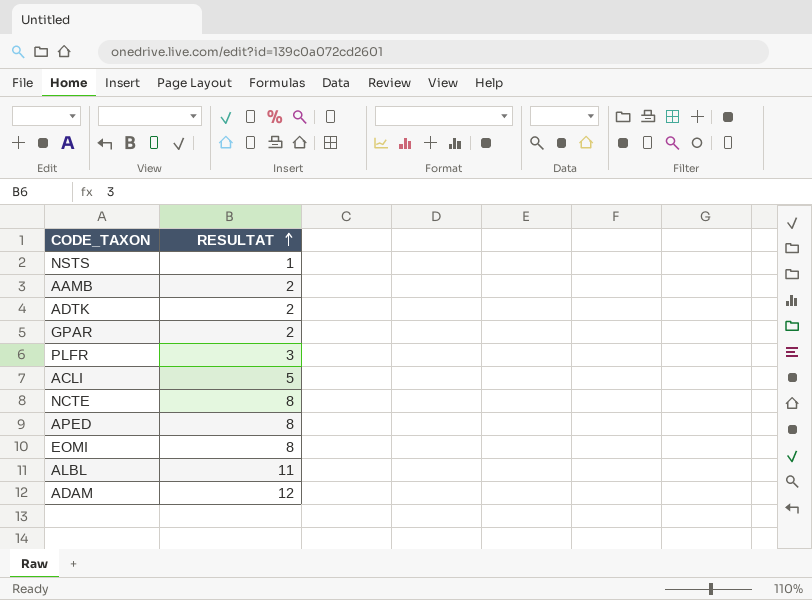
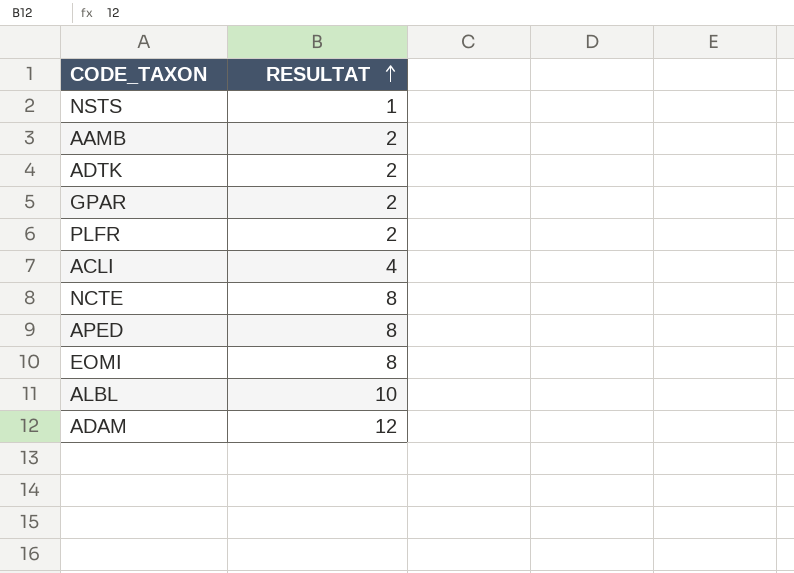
PLFR | RESULTAT: 3 -> 2
ACLI | RESULTAT: 5 -> 4
ALBL | RESULTAT: 11 -> 10

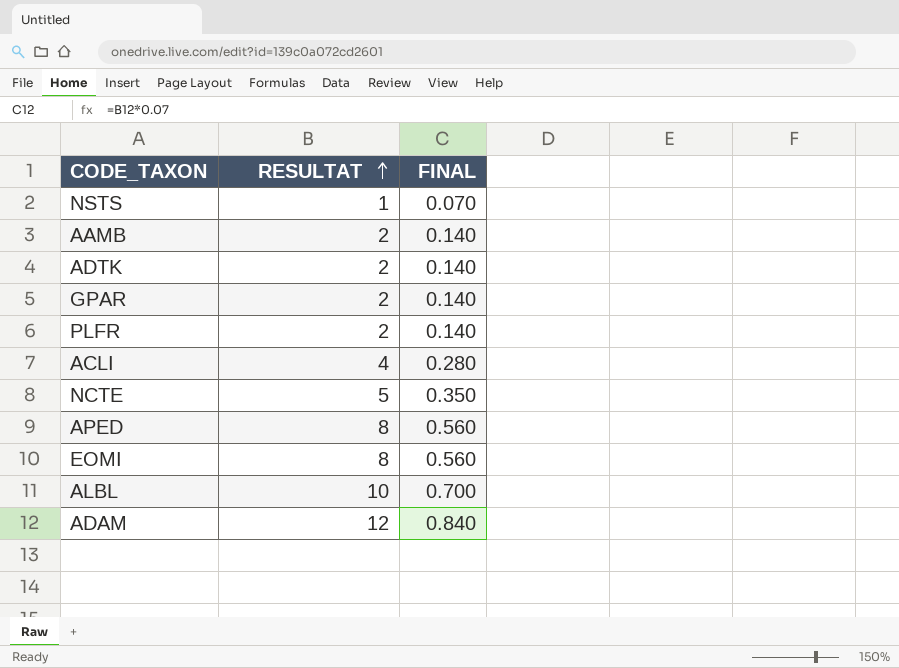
column FINAL | formula: none -> [RESULTAT] * 0.07
NCTE | RESULTAT: 8 -> 5

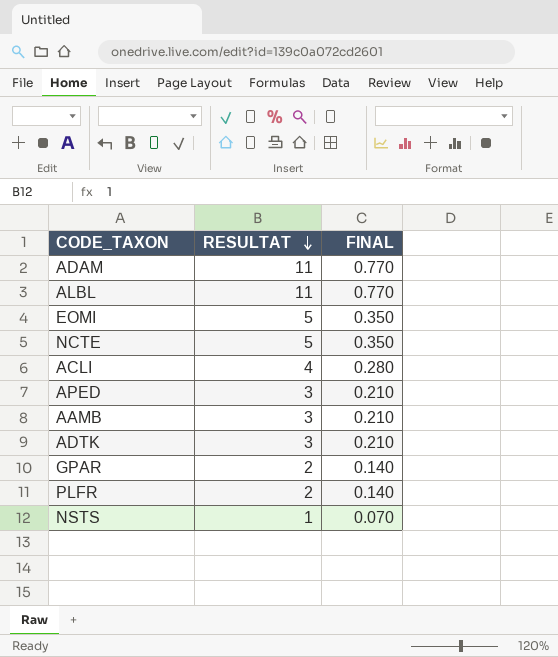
row order: RESULTAT ascending -> RESULTAT descending
ADAM | RESULTAT: 12 -> 11
ADAM | FINAL: 0.840 -> 0.770
ALBL | RESULTAT: 10 -> 11
ALBL | FINAL: 0.700 -> 0.770
EOMI | RESULTAT: 8 -> 5
EOMI | FINAL: 0.560 -> 0.350
APED | RESULTAT: 8 -> 3
APED | FINAL: 0.560 -> 0.210
AAMB | RESULTAT: 2 -> 3
AAMB | FINAL: 0.140 -> 0.210
ADTK | RESULTAT: 2 -> 3
ADTK | FINAL: 0.140 -> 0.210

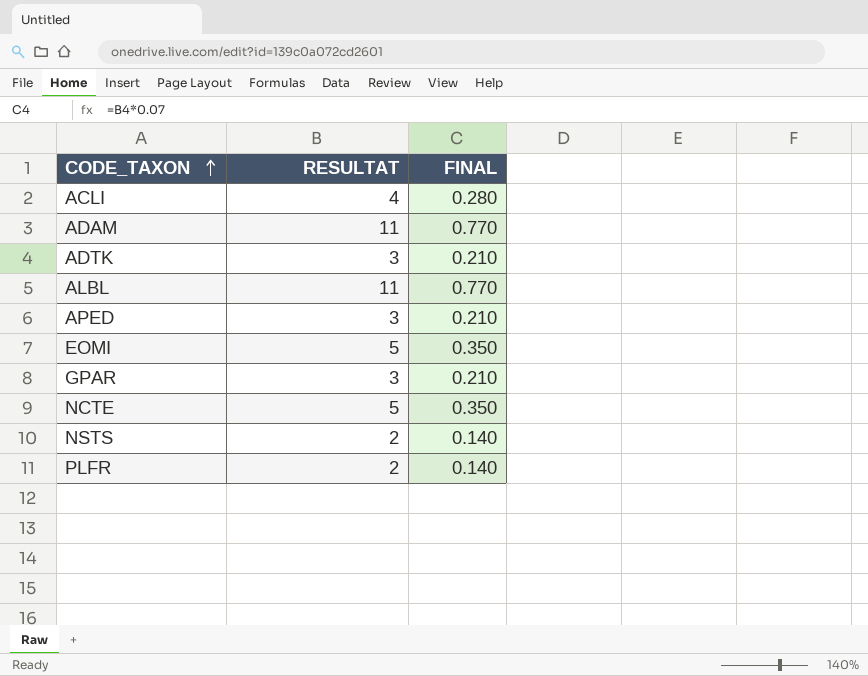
row order: RESULTAT descending -> CODE_TAXON ascending
row AAMB: 3 | 0.210 -> none
GPAR | RESULTAT: 2 -> 3
GPAR | FINAL: 0.140 -> 0.210
NSTS | RESULTAT: 1 -> 2
NSTS | FINAL: 0.070 -> 0.140

